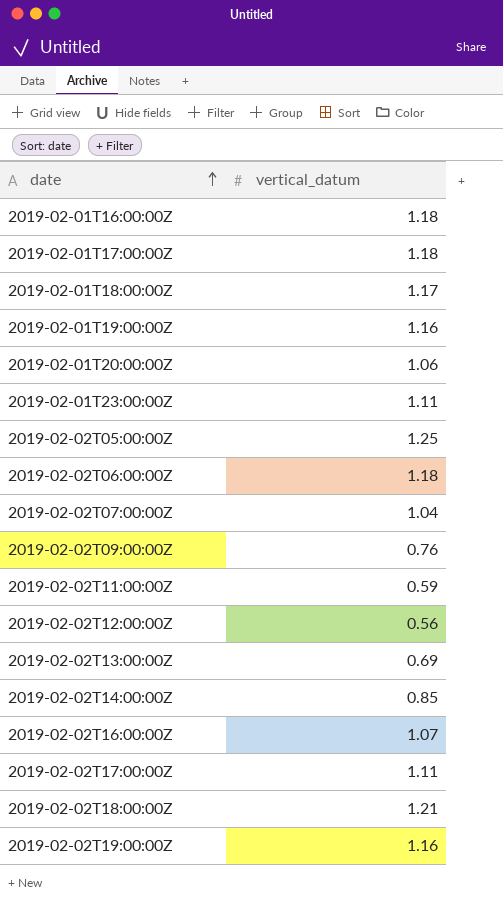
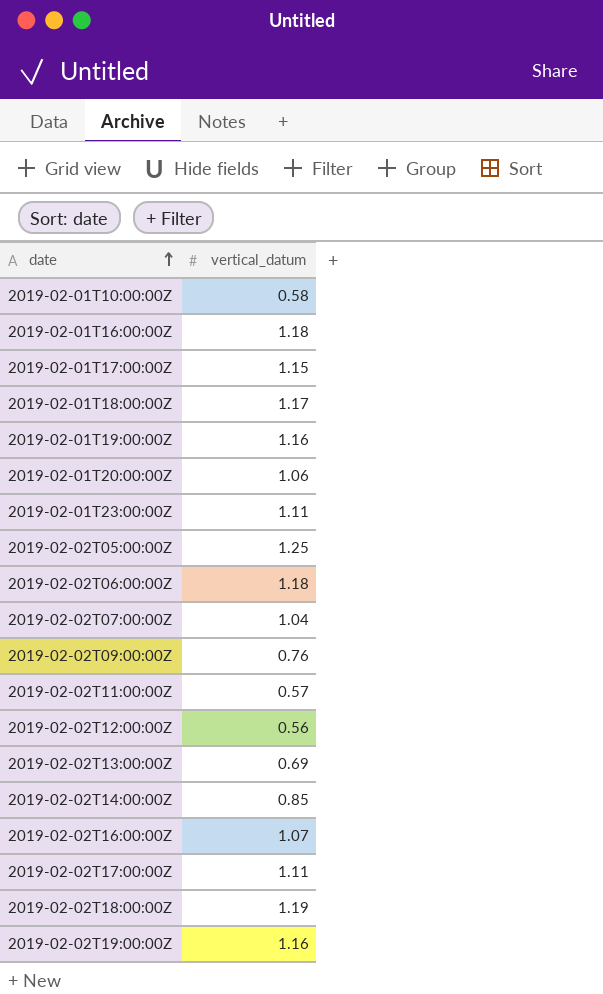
row 2019-02-01T10:00:00Z: none -> 0.58
2019-02-01T17:00:00Z | vertical_datum: 1.18 -> 1.15
2019-02-02T11:00:00Z | vertical_datum: 0.59 -> 0.57
2019-02-02T18:00:00Z | vertical_datum: 1.21 -> 1.19

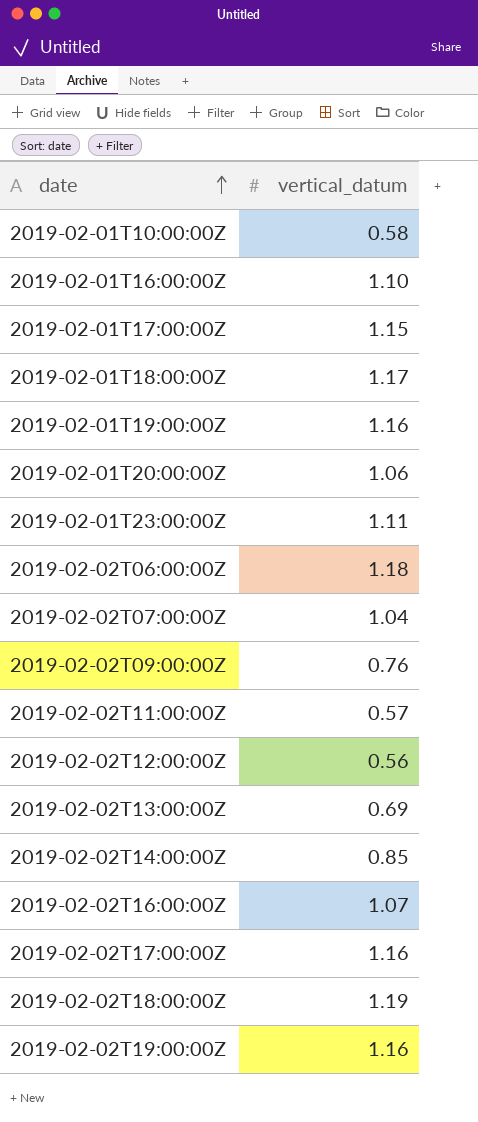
row 2019-02-02T05:00:00Z: 1.25 -> none
2019-02-01T16:00:00Z | vertical_datum: 1.18 -> 1.10
2019-02-02T17:00:00Z | vertical_datum: 1.11 -> 1.16

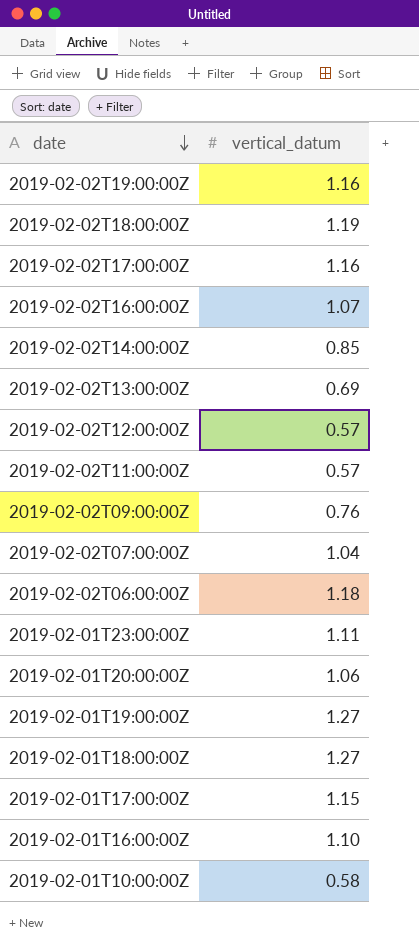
row order: date ascending -> date descending
2019-02-02T12:00:00Z | vertical_datum: 0.56 -> 0.57
2019-02-01T19:00:00Z | vertical_datum: 1.16 -> 1.27
2019-02-01T18:00:00Z | vertical_datum: 1.17 -> 1.27

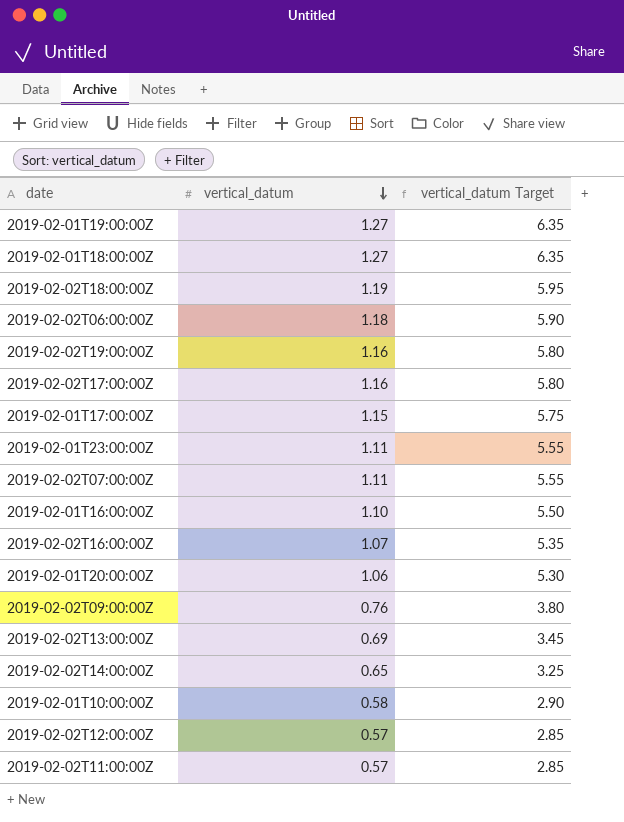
row order: date descending -> vertical_datum descending
column vertical_datum Target | formula: none -> [vertical_datum] * 5
2019-02-02T07:00:00Z | vertical_datum: 1.04 -> 1.11
2019-02-02T14:00:00Z | vertical_datum: 0.85 -> 0.65

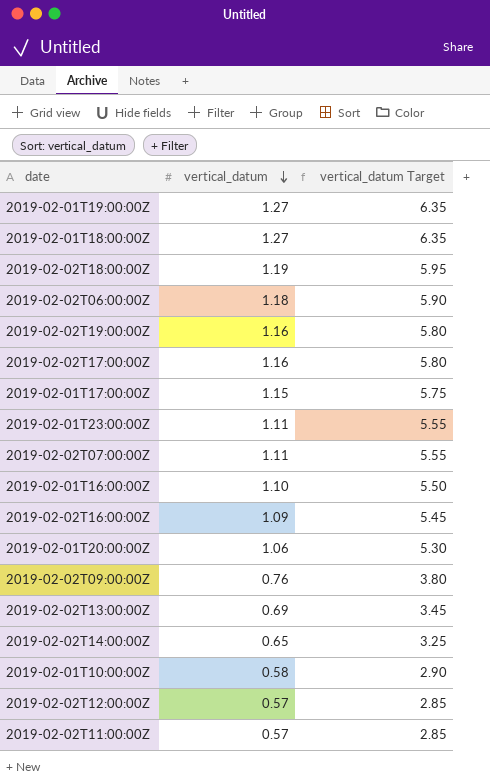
2019-02-02T16:00:00Z | vertical_datum: 1.07 -> 1.09
2019-02-02T16:00:00Z | vertical_datum Target: 5.35 -> 5.45

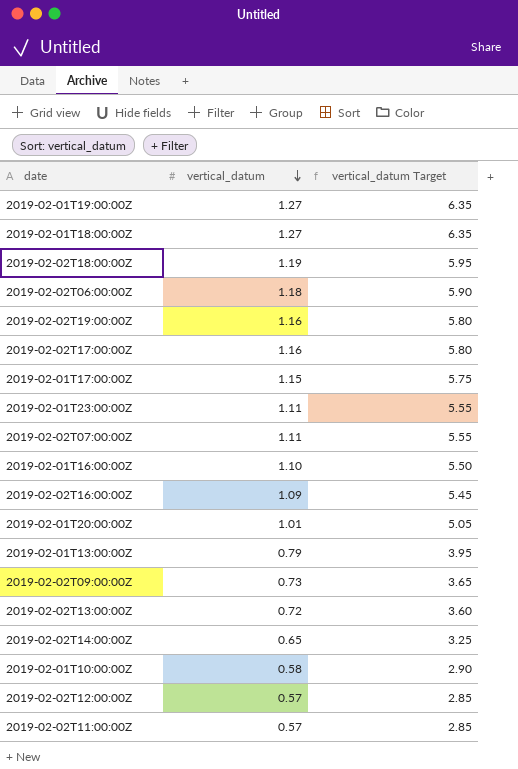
2019-02-01T20:00:00Z | vertical_datum: 1.06 -> 1.01
2019-02-01T20:00:00Z | vertical_datum Target: 5.30 -> 5.05
row 2019-02-01T13:00:00Z: none -> 0.79 | 3.95
2019-02-02T09:00:00Z | vertical_datum: 0.76 -> 0.73
2019-02-02T09:00:00Z | vertical_datum Target: 3.80 -> 3.65
2019-02-02T13:00:00Z | vertical_datum: 0.69 -> 0.72
2019-02-02T13:00:00Z | vertical_datum Target: 3.45 -> 3.60

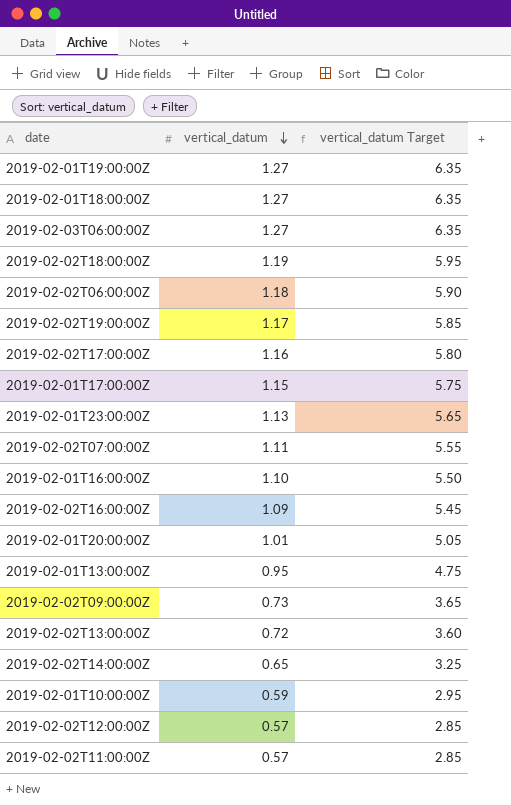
row 2019-02-03T06:00:00Z: none -> 1.27 | 6.35
2019-02-02T19:00:00Z | vertical_datum: 1.16 -> 1.17
2019-02-02T19:00:00Z | vertical_datum Target: 5.80 -> 5.85
2019-02-01T23:00:00Z | vertical_datum: 1.11 -> 1.13
2019-02-01T23:00:00Z | vertical_datum Target: 5.55 -> 5.65
2019-02-01T13:00:00Z | vertical_datum: 0.79 -> 0.95
2019-02-01T13:00:00Z | vertical_datum Target: 3.95 -> 4.75
2019-02-01T10:00:00Z | vertical_datum: 0.58 -> 0.59
2019-02-01T10:00:00Z | vertical_datum Target: 2.90 -> 2.95

